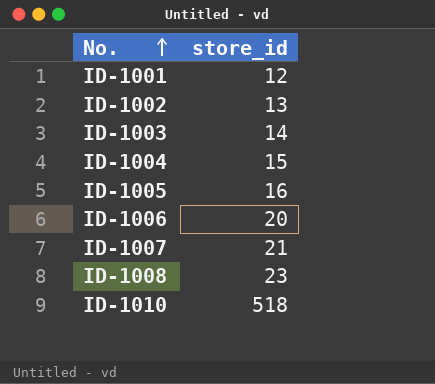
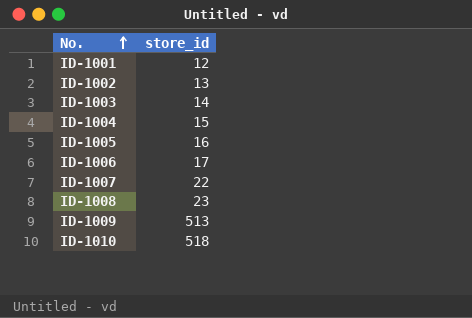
ID-1006 | store_id: 20 -> 17
ID-1007 | store_id: 21 -> 22
row ID-1009: none -> 513

